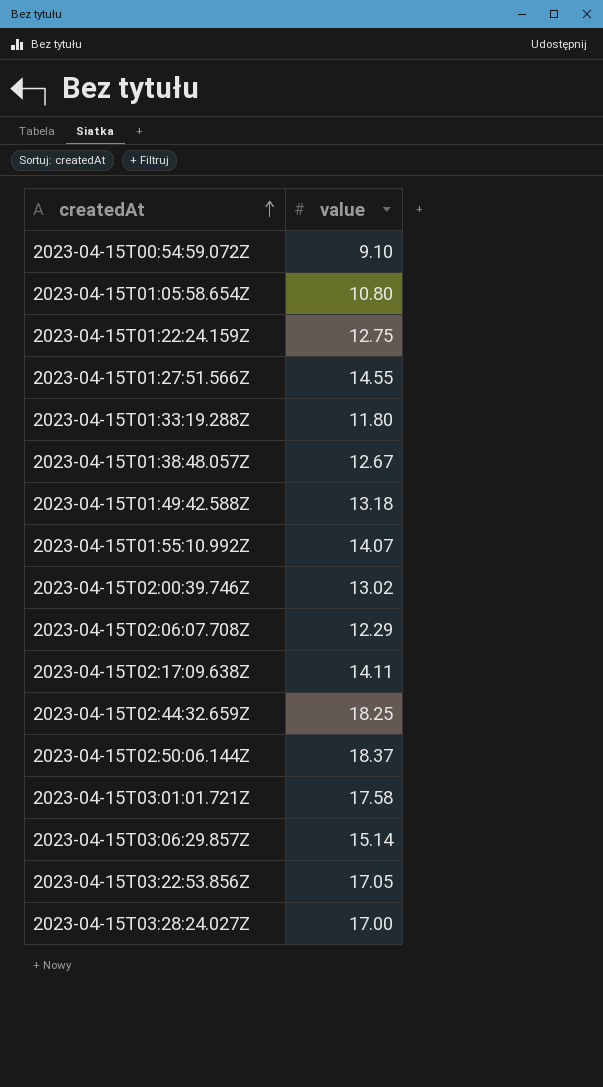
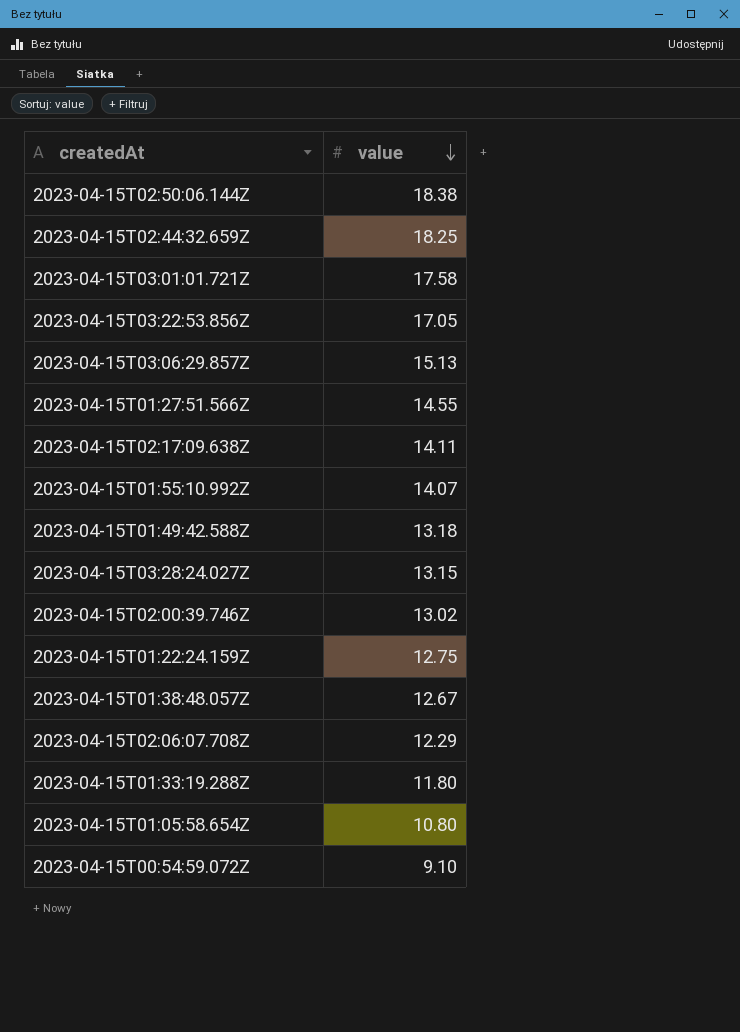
row order: createdAt ascending -> value descending
2023-04-15T02:50:06.144Z | value: 18.37 -> 18.38
2023-04-15T03:06:29.857Z | value: 15.14 -> 15.13
2023-04-15T03:28:24.027Z | value: 17.00 -> 13.15

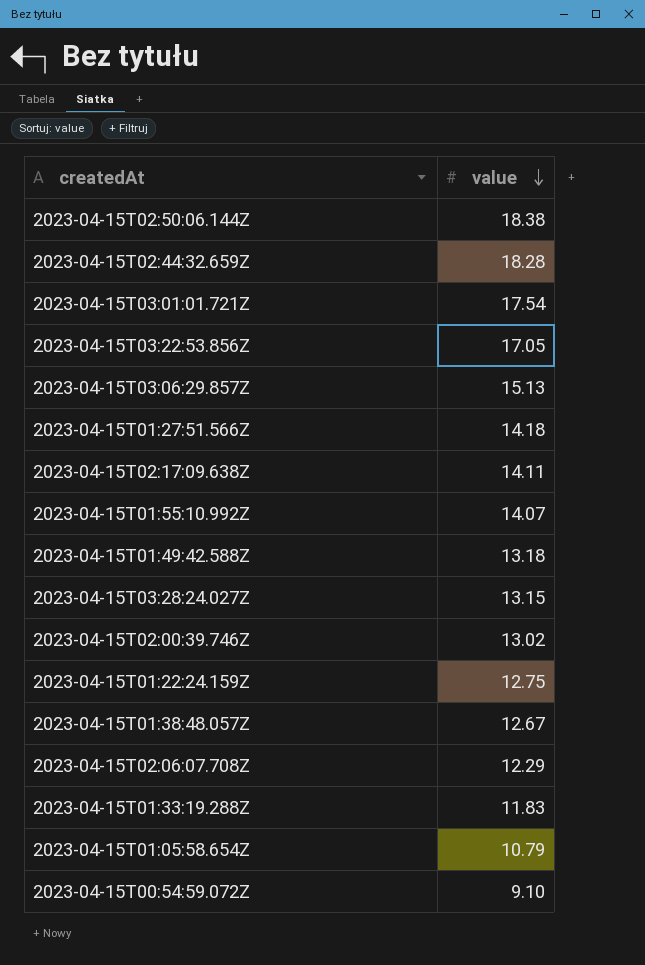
2023-04-15T02:44:32.659Z | value: 18.25 -> 18.28
2023-04-15T03:01:01.721Z | value: 17.58 -> 17.54
2023-04-15T01:27:51.566Z | value: 14.55 -> 14.18
2023-04-15T01:33:19.288Z | value: 11.80 -> 11.83
2023-04-15T01:05:58.654Z | value: 10.80 -> 10.79

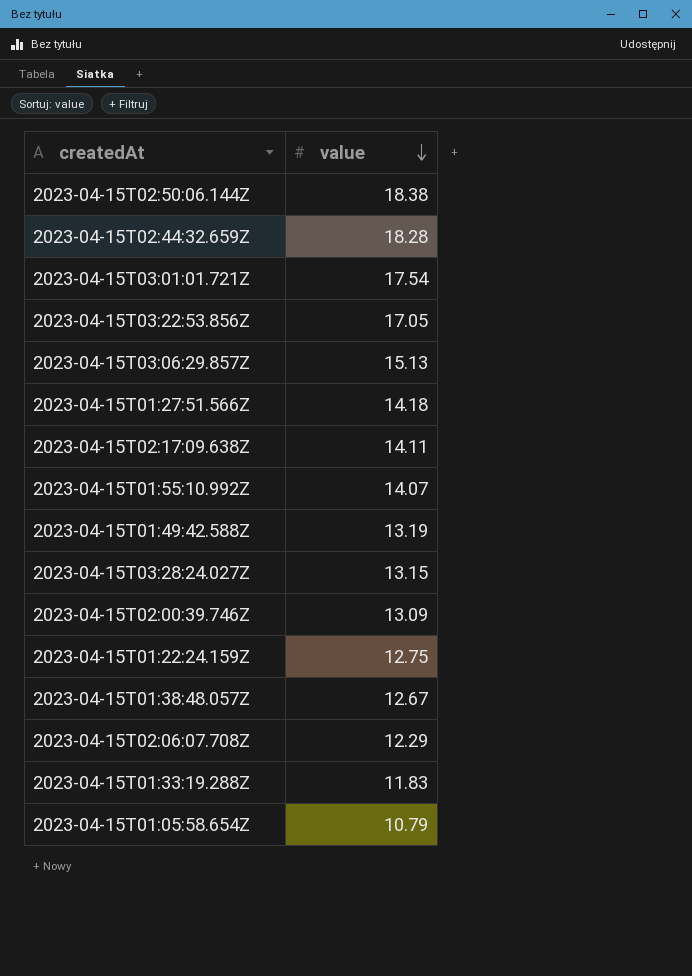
row 2023-04-15T00:54:59.072Z: 9.10 -> none
2023-04-15T01:49:42.588Z | value: 13.18 -> 13.19
2023-04-15T02:00:39.746Z | value: 13.02 -> 13.09

